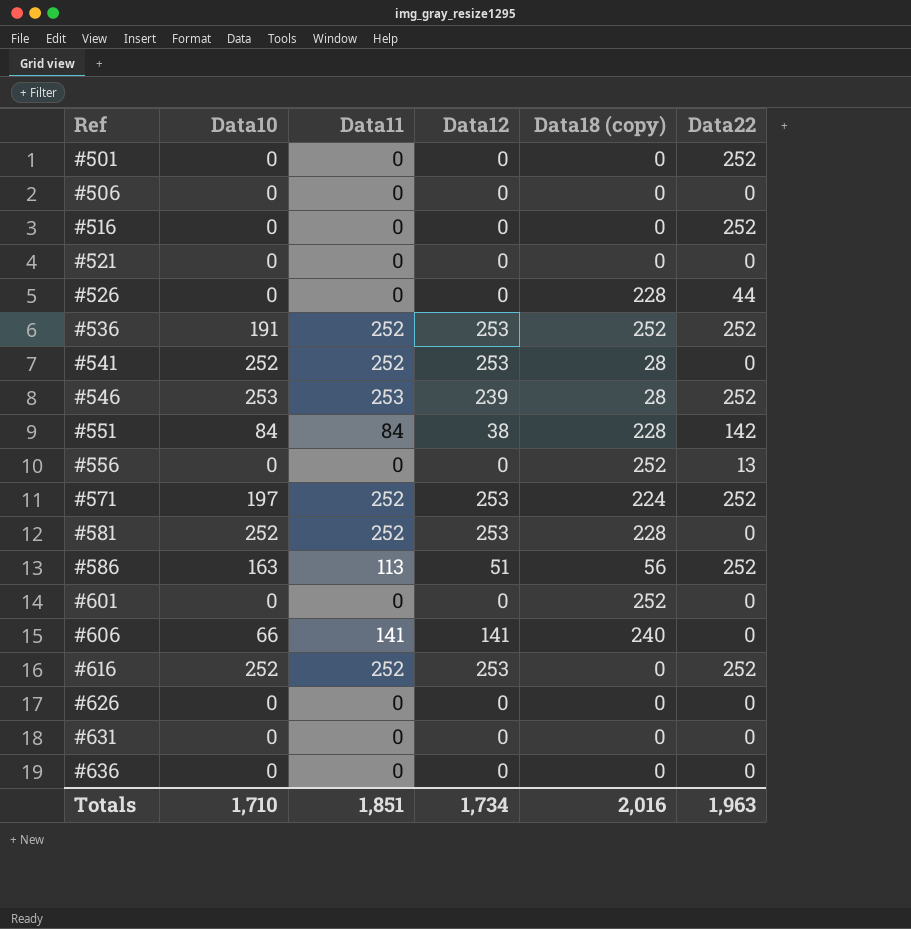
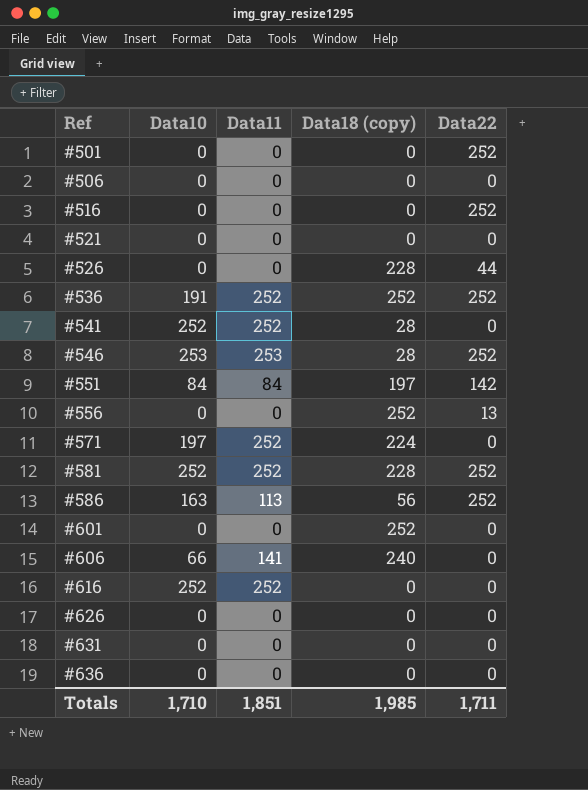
column Data12 | position: 4 -> none
#551 | Data18 (copy): 228 -> 197
#571 | Data22: 252 -> 0
#581 | Data22: 0 -> 252
#616 | Data22: 252 -> 0
Totals | Data18 (copy): 2,016 -> 1,985
Totals | Data22: 1,963 -> 1,711

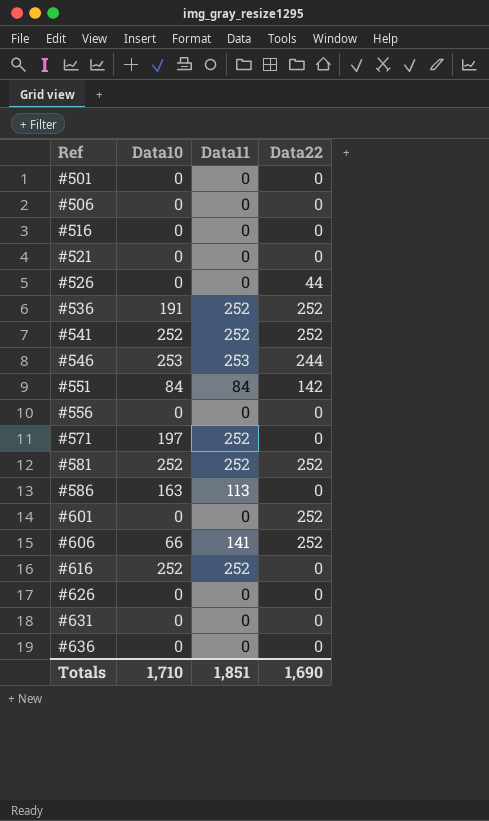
column Data18 (copy) | position: 4 -> none
#501 | Data22: 252 -> 0
#516 | Data22: 252 -> 0
#541 | Data22: 0 -> 252
#546 | Data22: 252 -> 244
#556 | Data22: 13 -> 0
#586 | Data22: 252 -> 0
#601 | Data22: 0 -> 252
#606 | Data22: 0 -> 252
Totals | Data22: 1,711 -> 1,690

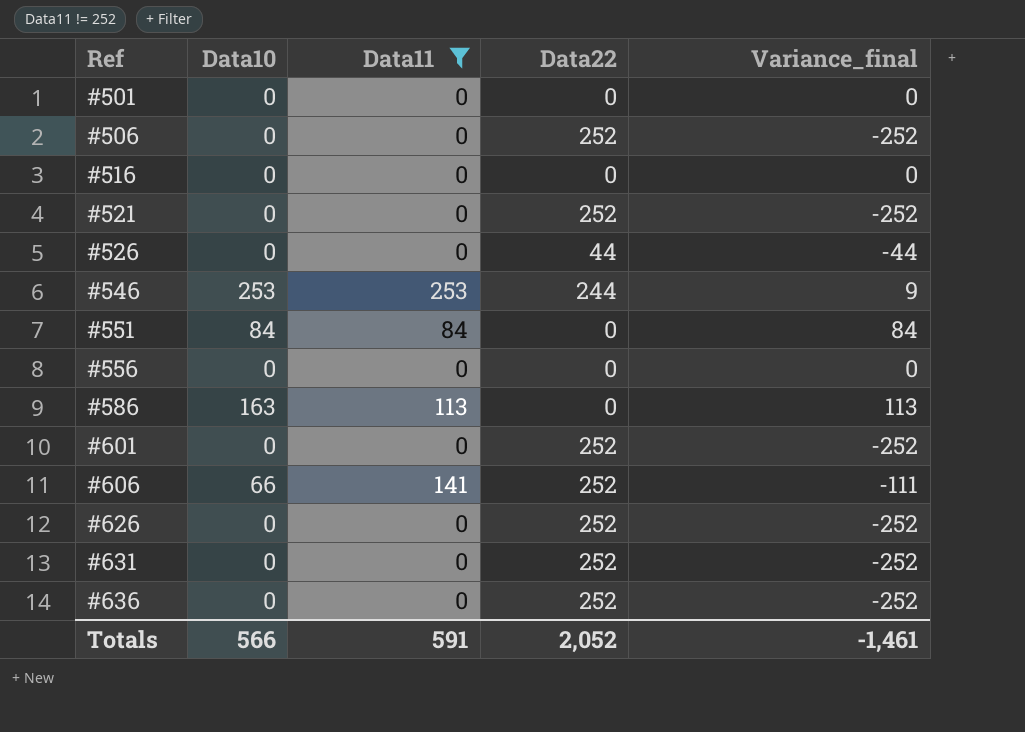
filter: none -> Data11 != 252
column Variance_final | formula: none -> [Data11] - [Data22]
#506 | Data22: 0 -> 252
#521 | Data22: 0 -> 252
#551 | Data22: 142 -> 0
#626 | Data22: 0 -> 252
#631 | Data22: 0 -> 252
#636 | Data22: 0 -> 252
Totals | Data10: 1,710 -> 566
Totals | Data11: 1,851 -> 591
Totals | Data22: 1,690 -> 2,052

